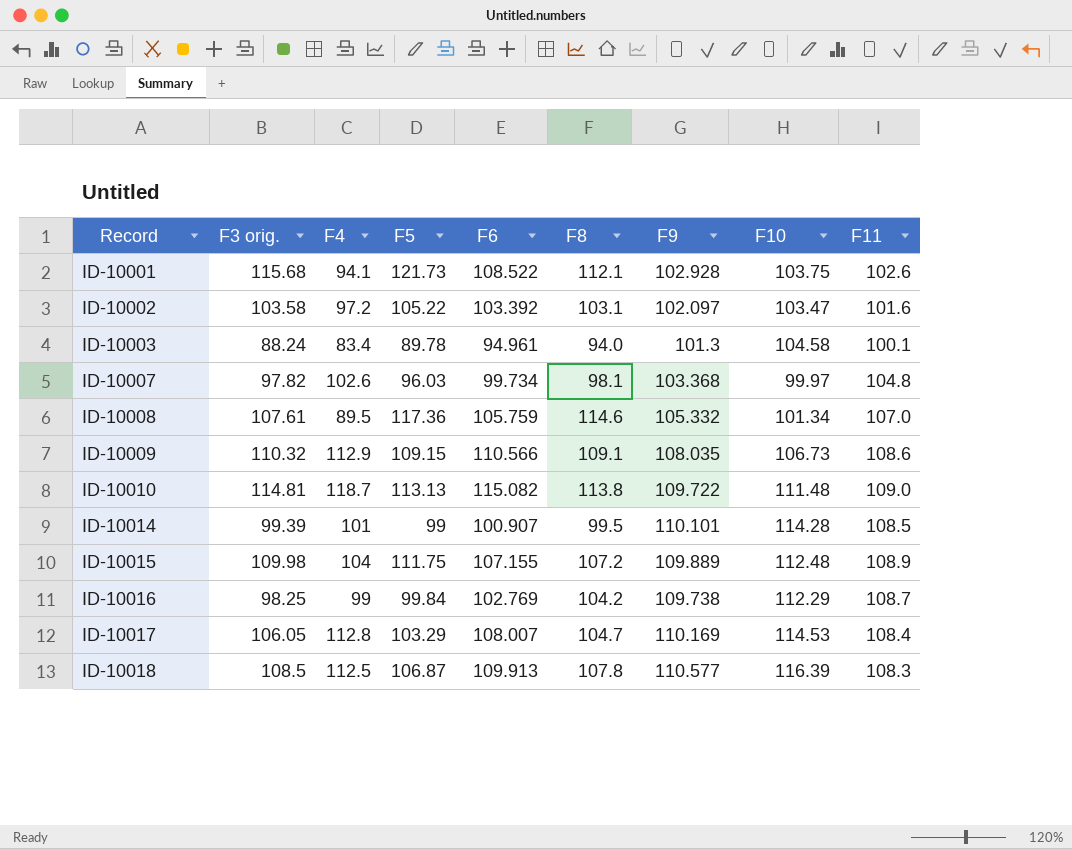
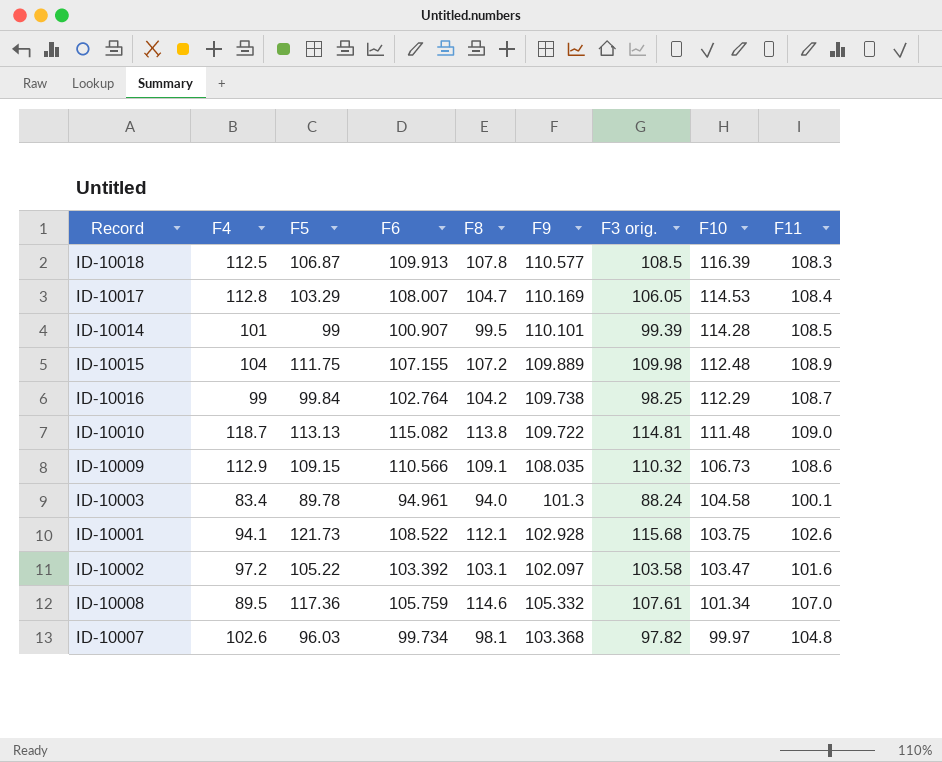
row order: Record ascending -> F10 descending
column F3 orig. | position: 2 -> 7
ID-10016 | F6: 102.769 -> 102.764

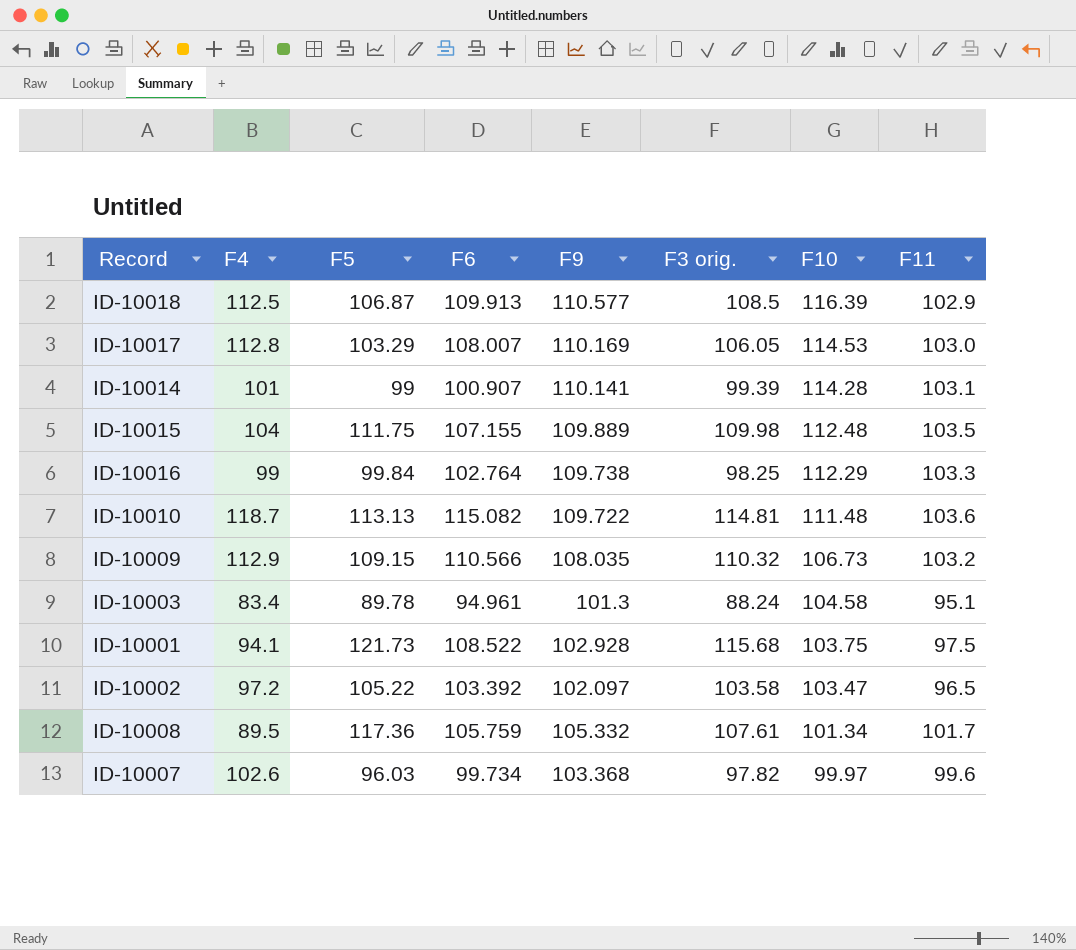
column F8 | position: 5 -> none
ID-10018 | F11: 108.3 -> 102.9
ID-10017 | F11: 108.4 -> 103.0
ID-10014 | F9: 110.101 -> 110.141
ID-10014 | F11: 108.5 -> 103.1
ID-10015 | F11: 108.9 -> 103.5
ID-10016 | F11: 108.7 -> 103.3
ID-10010 | F11: 109.0 -> 103.6
ID-10009 | F11: 108.6 -> 103.2
ID-10003 | F11: 100.1 -> 95.1
ID-10001 | F11: 102.6 -> 97.5
ID-10002 | F11: 101.6 -> 96.5
ID-10008 | F11: 107.0 -> 101.7
ID-10007 | F11: 104.8 -> 99.6

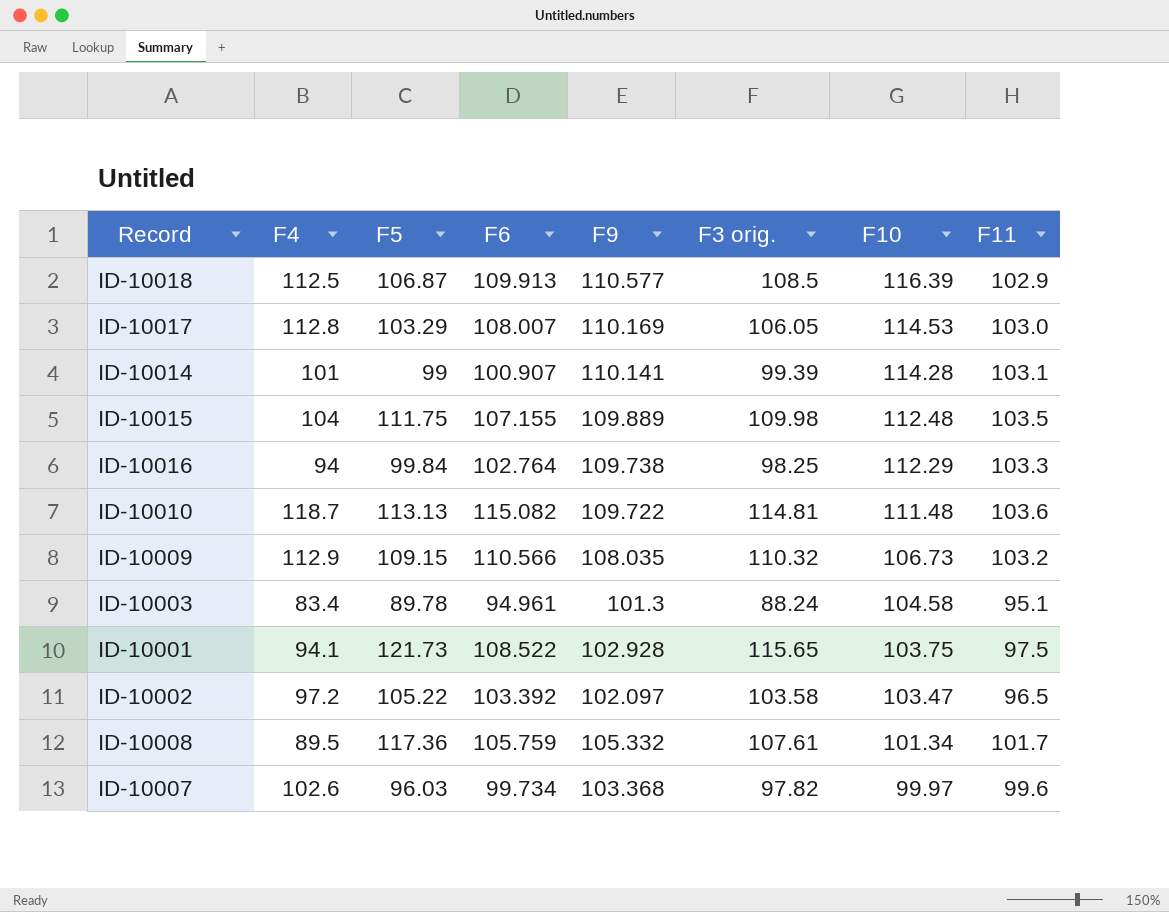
ID-10016 | F4: 99 -> 94
ID-10001 | F3 orig.: 115.68 -> 115.65

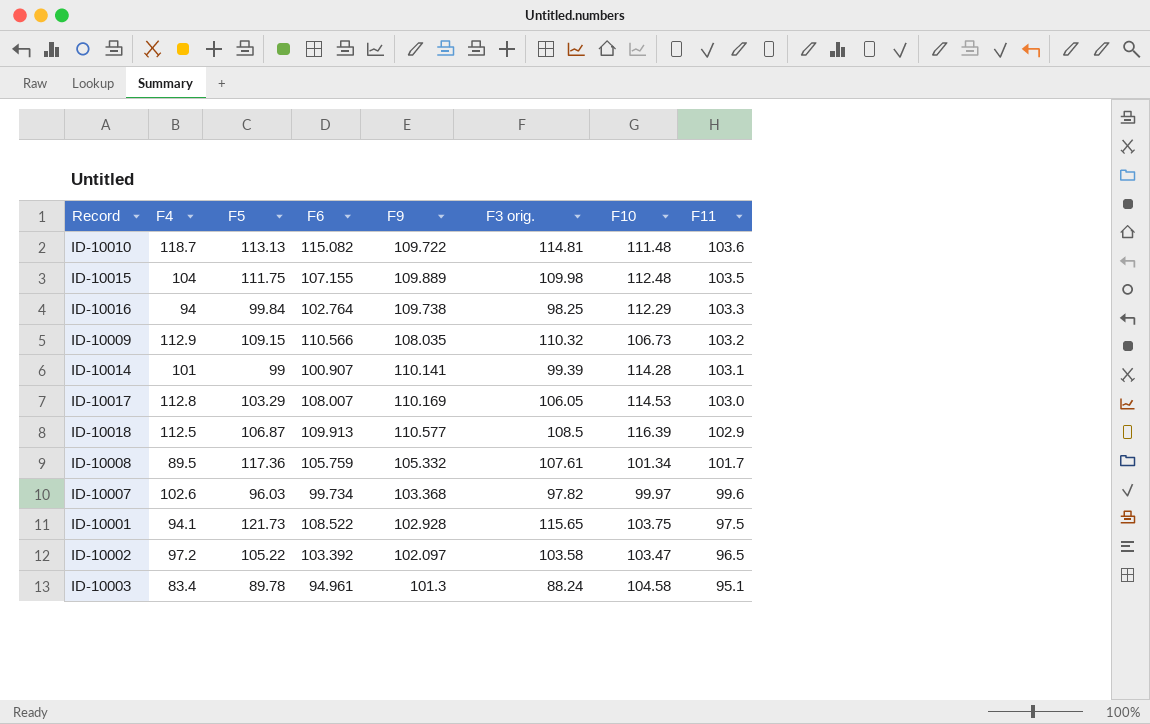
row order: F10 descending -> F11 descending

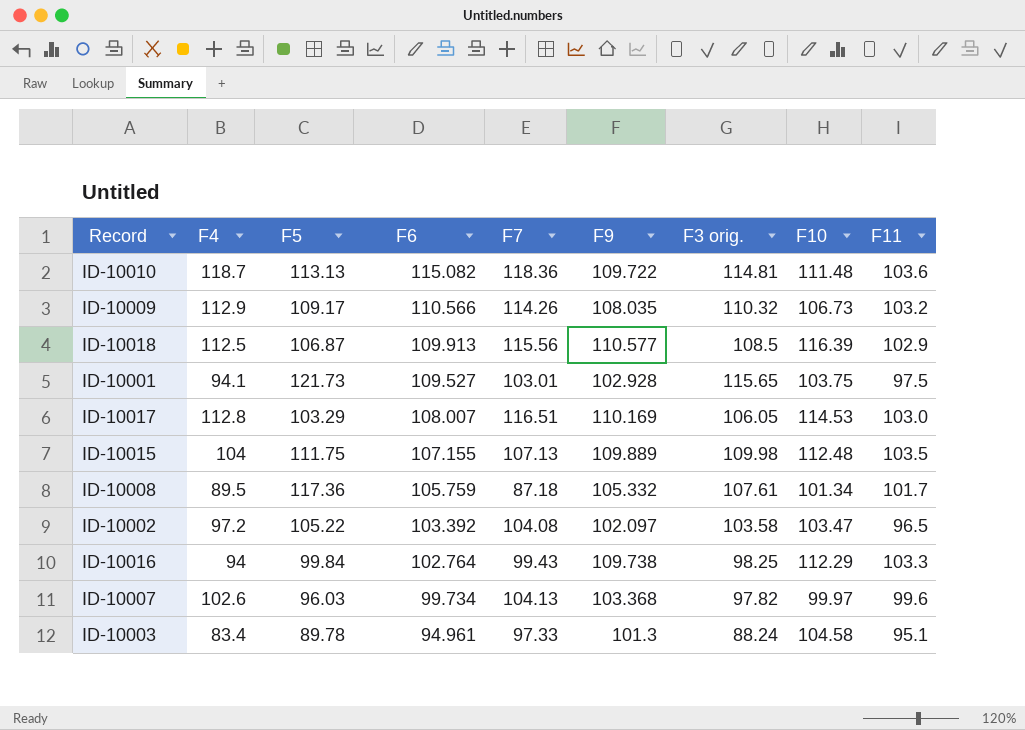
row order: F11 descending -> F6 descending
column F7 | position: none -> 5
row ID-10014: 101 | 99 | 100.907 | 110.141 | 99.39 | 114.28 | 103.1 -> none
ID-10009 | F5: 109.15 -> 109.17
ID-10001 | F6: 108.522 -> 109.527

